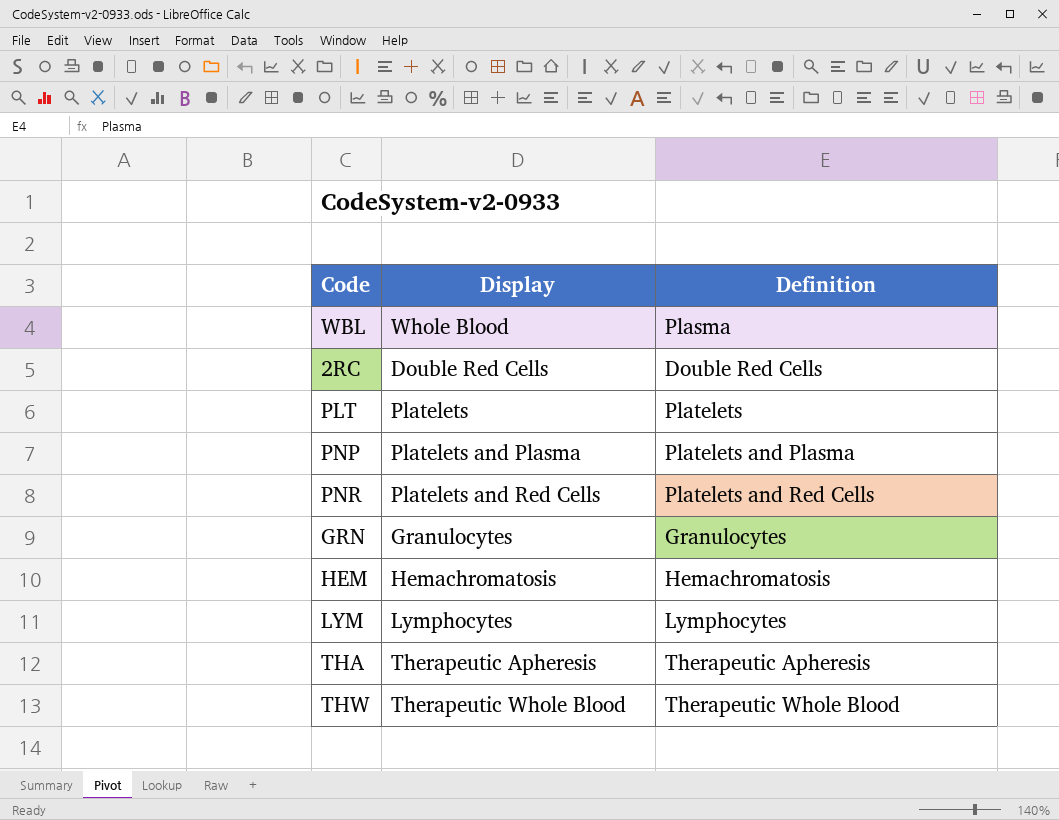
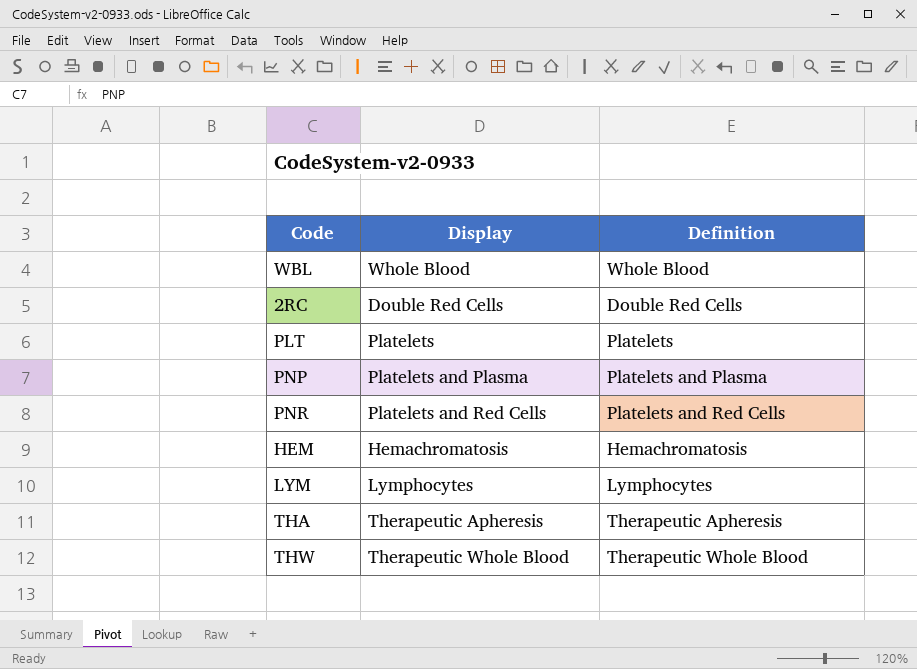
row GRN: Granulocytes | Granulocytes -> none
WBL | Definition: Plasma -> Whole Blood

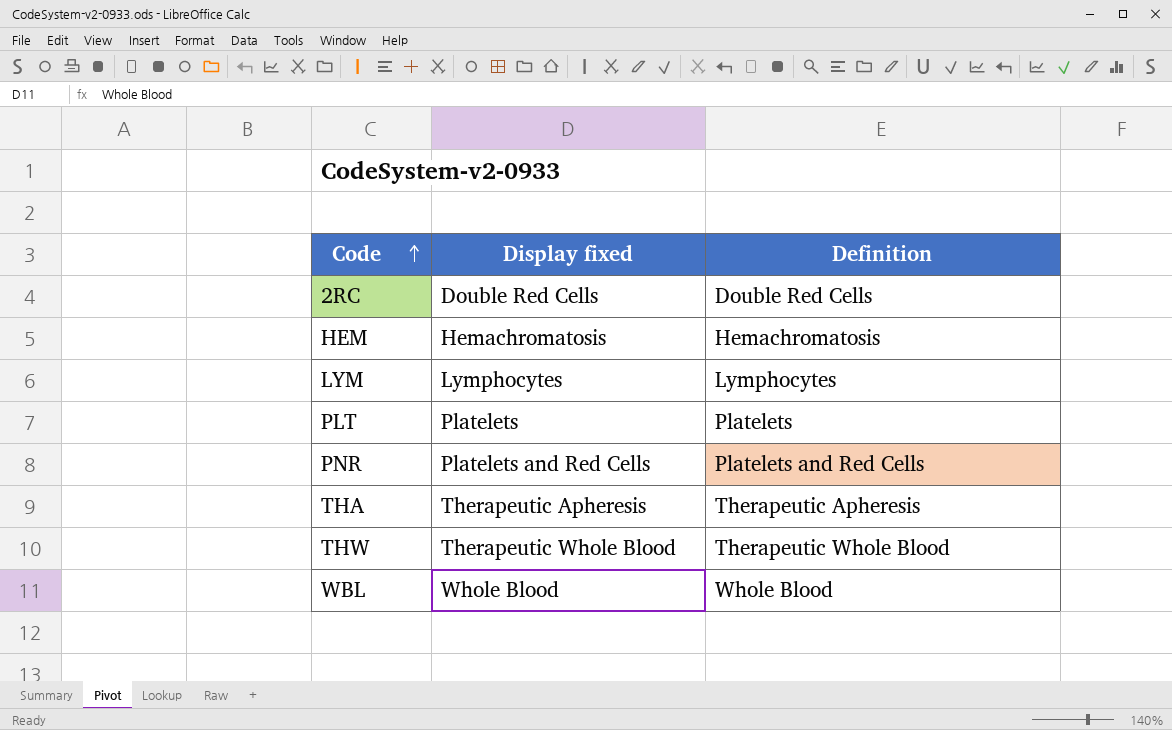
row order: none -> Code ascending
column name: Display -> Display fixed
row PNP: Platelets and Plasma | Platelets and Plasma -> none

